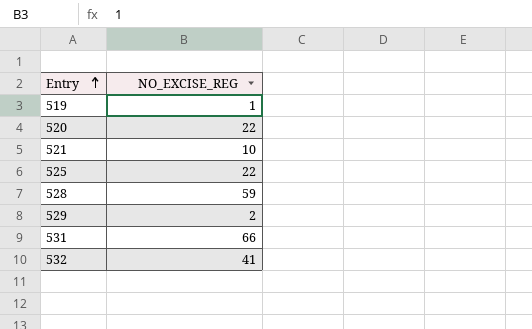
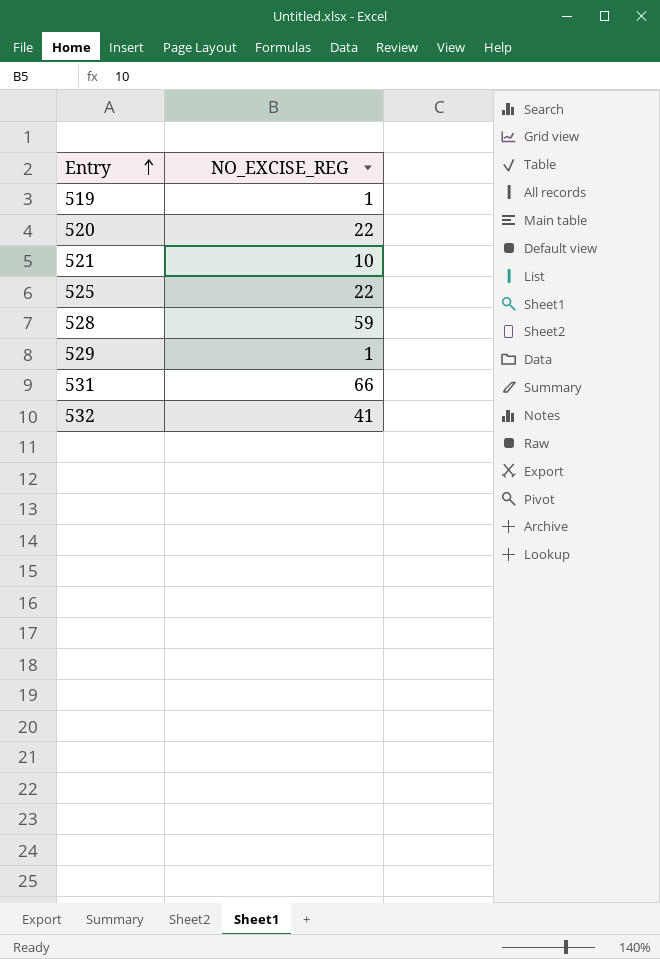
529 | NO_EXCISE_REG: 2 -> 1

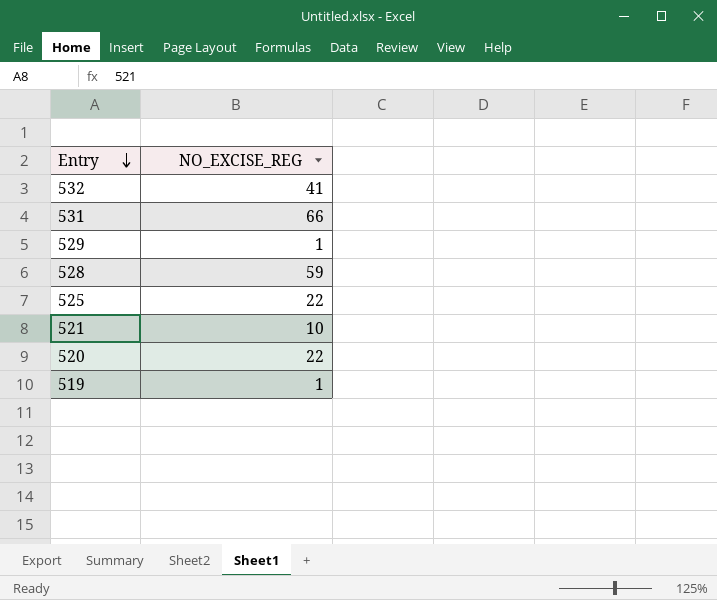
row order: Entry ascending -> Entry descending

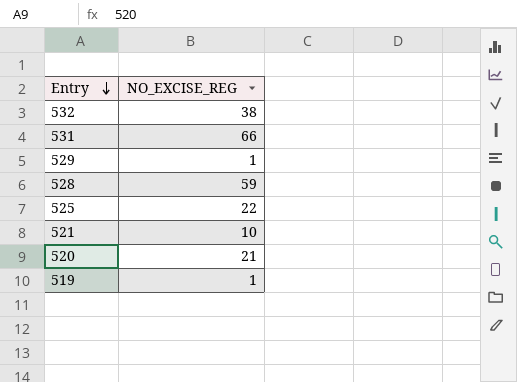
532 | NO_EXCISE_REG: 41 -> 38
520 | NO_EXCISE_REG: 22 -> 21

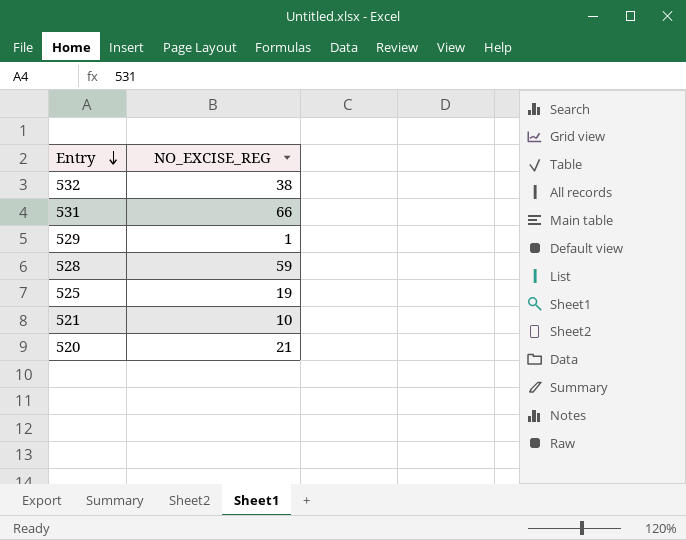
row 519: 1 -> none
525 | NO_EXCISE_REG: 22 -> 19

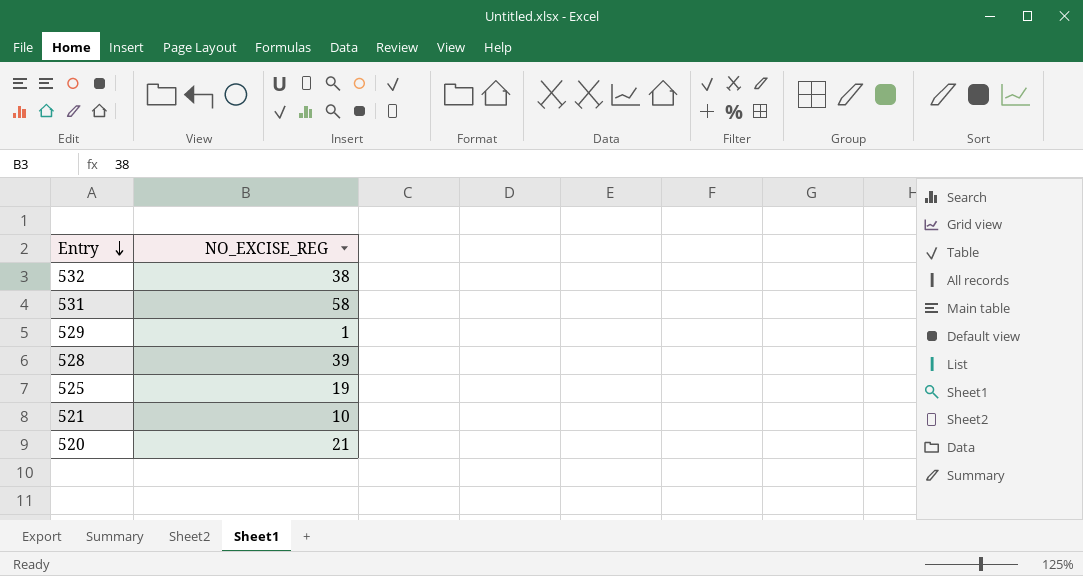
531 | NO_EXCISE_REG: 66 -> 58
528 | NO_EXCISE_REG: 59 -> 39

